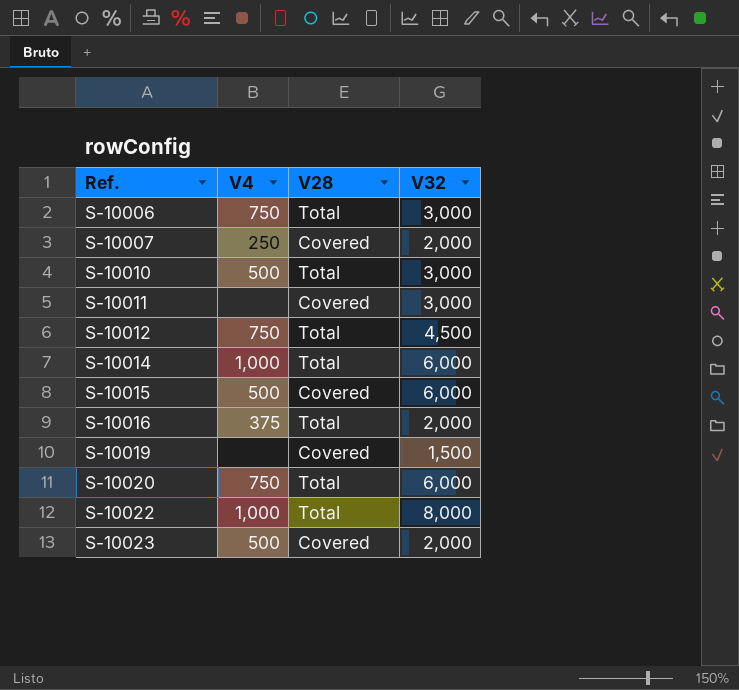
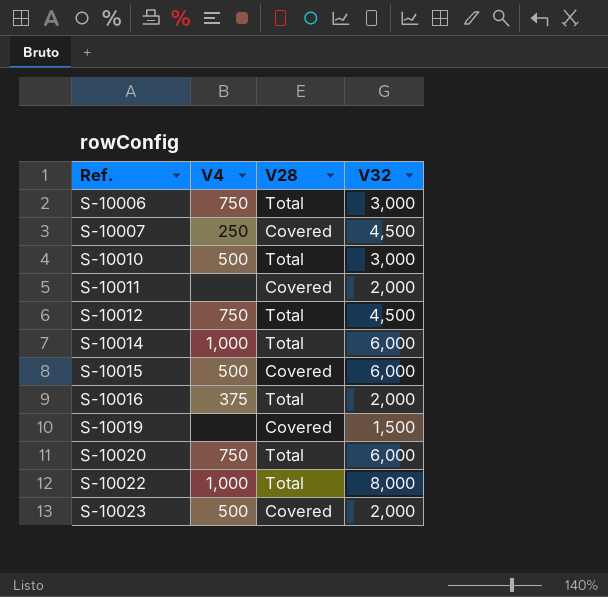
S-10007 | V32: 2,000 -> 4,500
S-10011 | V32: 3,000 -> 2,000

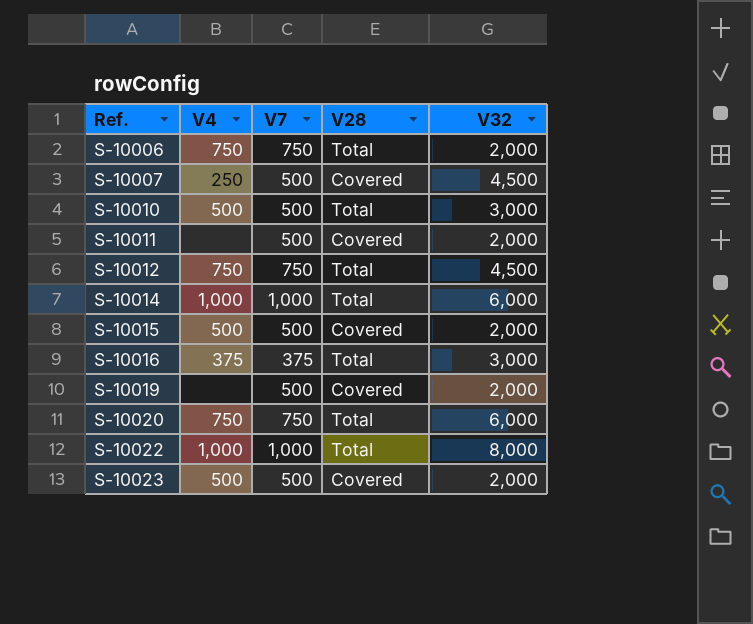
column V7 | position: none -> 3
S-10006 | V32: 3,000 -> 2,000
S-10015 | V32: 6,000 -> 2,000
S-10016 | V32: 2,000 -> 3,000
S-10019 | V32: 1,500 -> 2,000

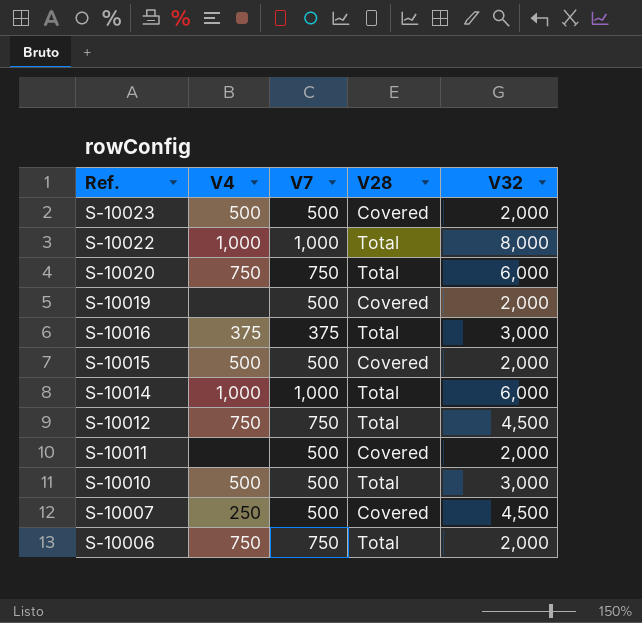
row order: Ref. ascending -> Ref. descending

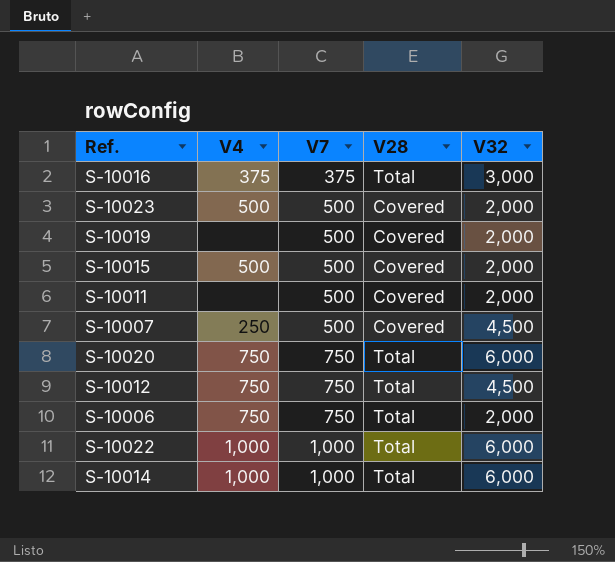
row order: Ref. descending -> V7 ascending
row S-10010: 500 | 500 | Total | 3,000 -> none
S-10022 | V32: 8,000 -> 6,000

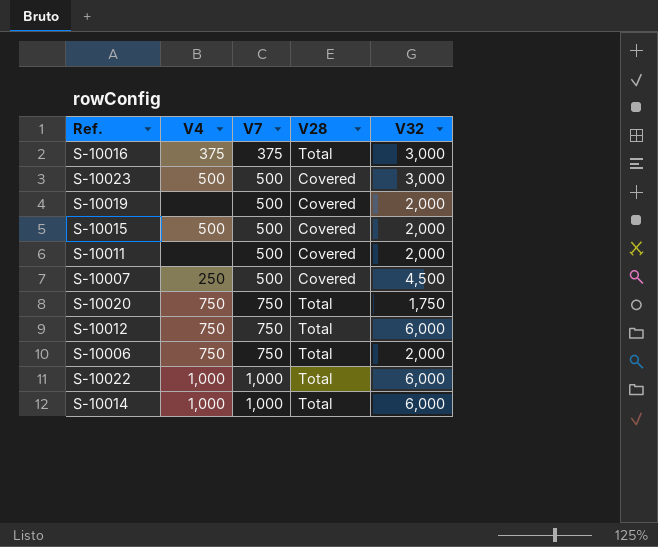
S-10023 | V32: 2,000 -> 3,000
S-10020 | V32: 6,000 -> 1,750
S-10012 | V32: 4,500 -> 6,000

